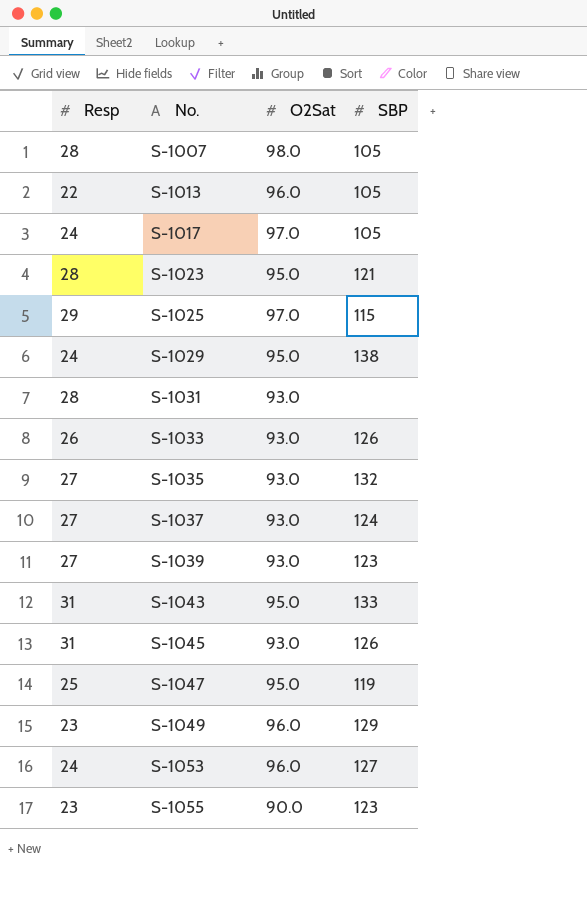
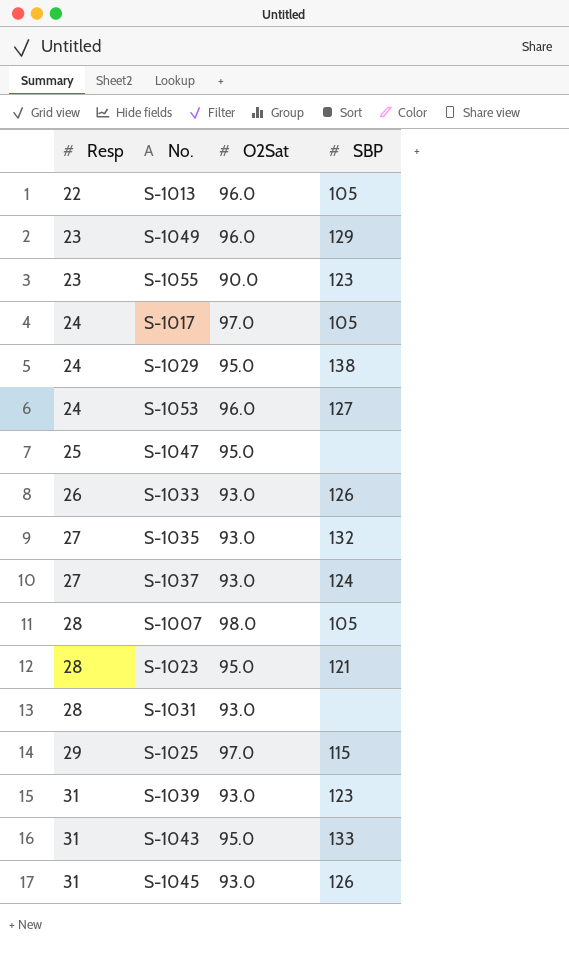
row order: No. ascending -> Resp ascending
S-1047 | SBP: 119 -> none
S-1039 | Resp: 27 -> 31

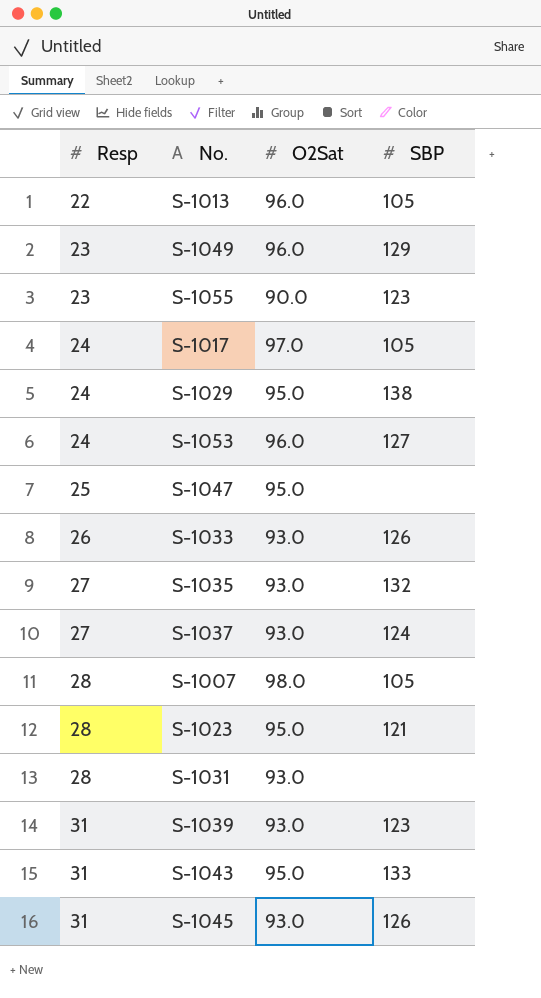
row S-1025: 29 | 97.0 | 115 -> none

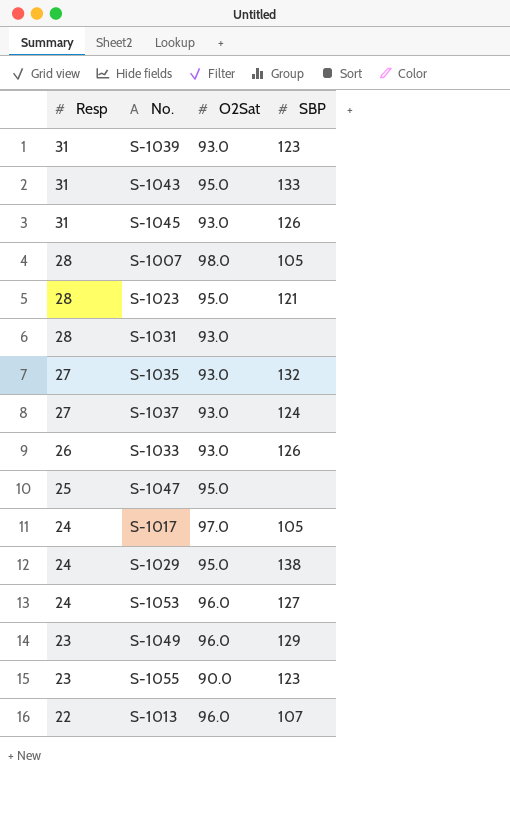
row order: Resp ascending -> Resp descending
S-1013 | SBP: 105 -> 107

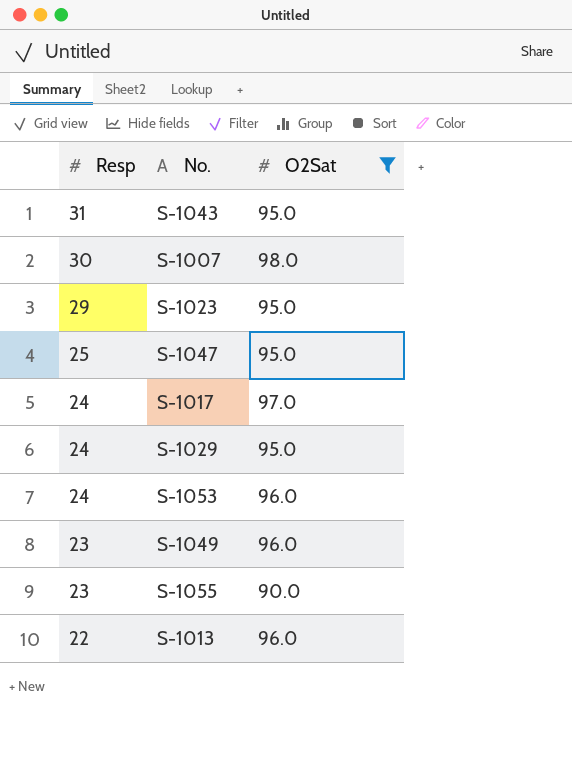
filter: none -> O2Sat != 93.0
column SBP | position: 4 -> none
S-1007 | Resp: 28 -> 30
S-1023 | Resp: 28 -> 29

